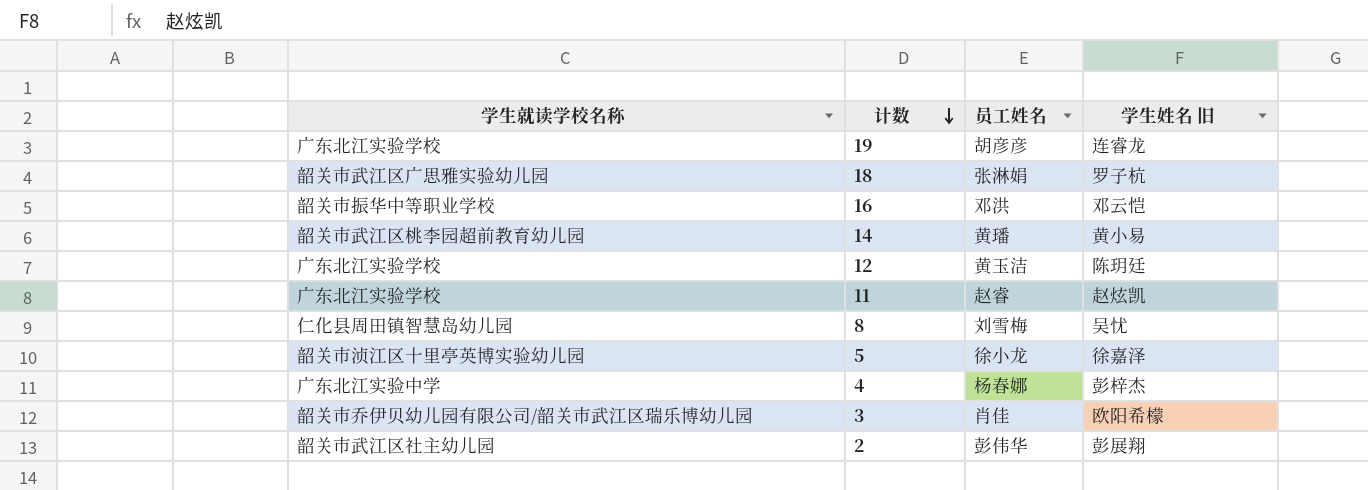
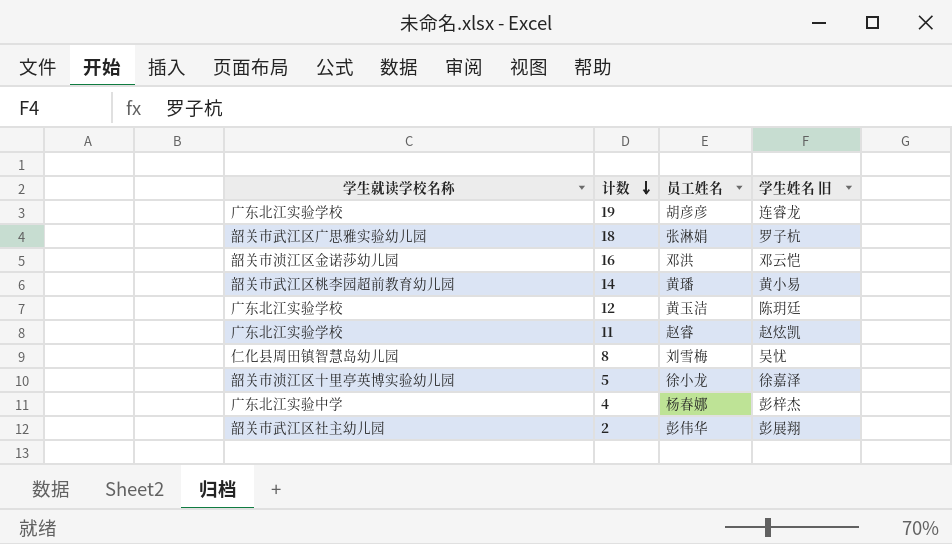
row 3: 韶关市乔伊贝幼儿园有限公司/韶关市武江区瑞乐博幼儿园 | 肖佳 | 欧阳希檬 -> none
16 | 学生就读学校名称: 韶关市振华中等职业学校 -> 韶关市浈江区金诺莎幼儿园

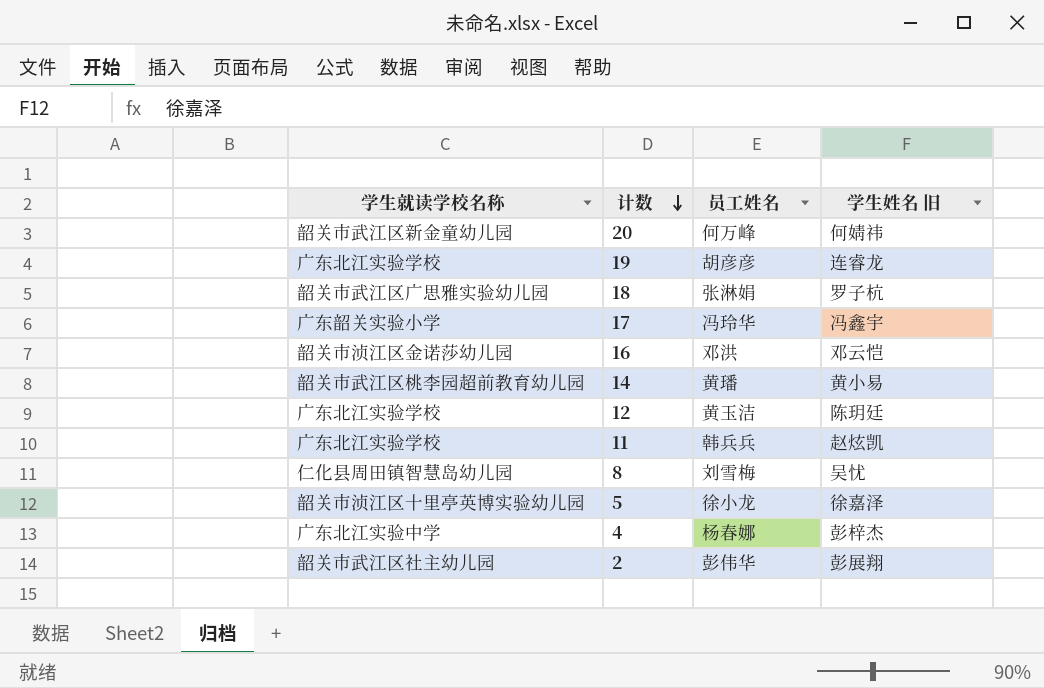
row 20: none -> 韶关市武江区新金童幼儿园 | 何万峰 | 何婧祎
row 17: none -> 广东韶关实验小学 | 冯玲华 | 冯鑫宇
11 | 员工姓名: 赵睿 -> 韩兵兵

